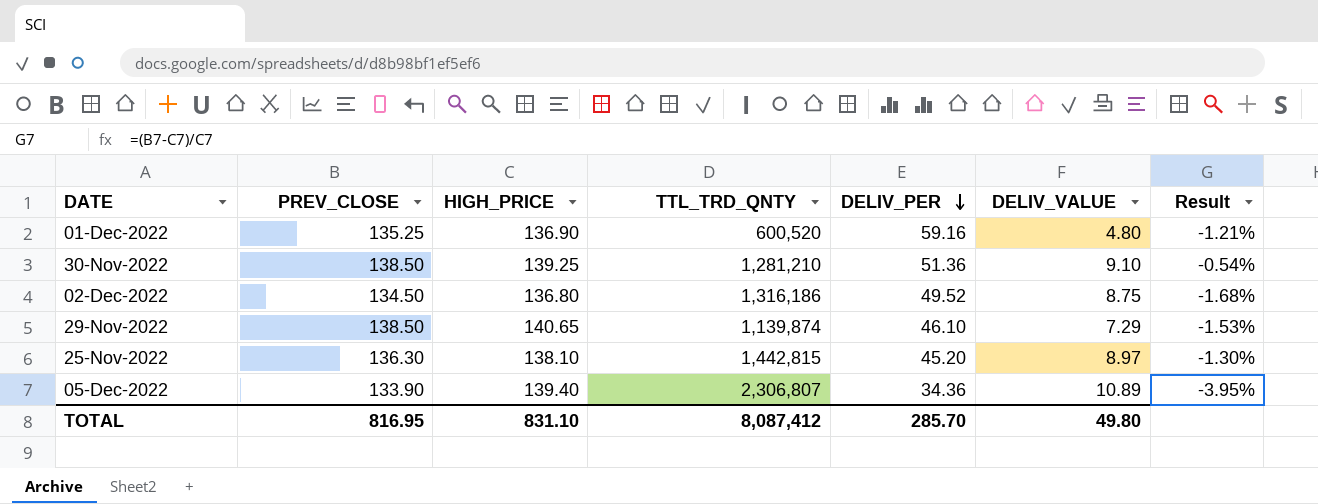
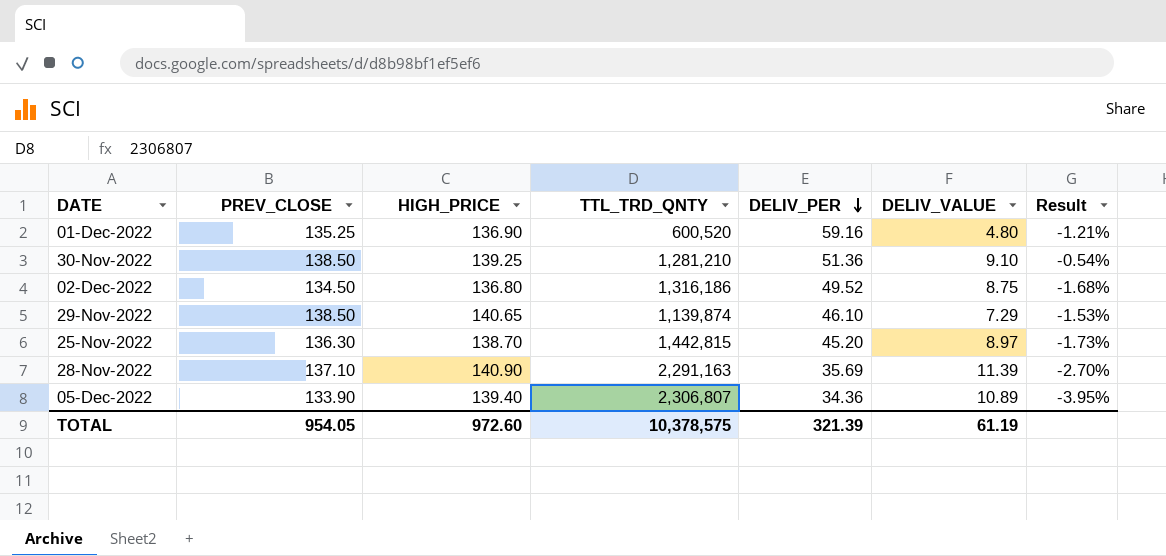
25-Nov-2022 | HIGH_PRICE: 138.10 -> 138.70
25-Nov-2022 | Result: -1.30% -> -1.73%
row 28-Nov-2022: none -> 137.10 | 140.90 | 2,291,163 | 35.69 | 11.39 | -2.70%
TOTAL | PREV_CLOSE: 816.95 -> 954.05
TOTAL | HIGH_PRICE: 831.10 -> 972.60
TOTAL | TTL_TRD_QNTY: 8,087,412 -> 10,378,575
TOTAL | DELIV_PER: 285.70 -> 321.39
TOTAL | DELIV_VALUE: 49.80 -> 61.19

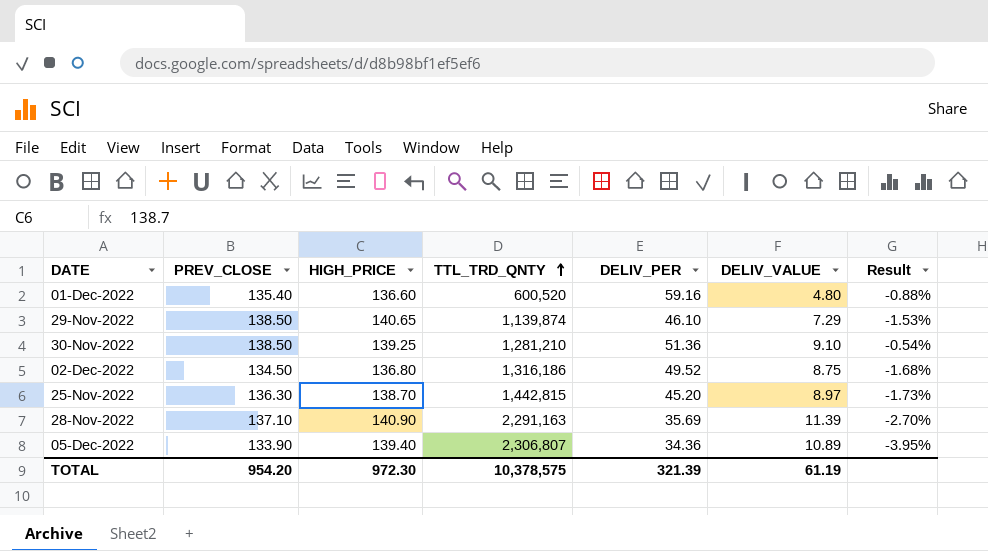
row order: DELIV_PER descending -> TTL_TRD_QNTY ascending
01-Dec-2022 | PREV_CLOSE: 135.25 -> 135.40
01-Dec-2022 | HIGH_PRICE: 136.90 -> 136.60
01-Dec-2022 | Result: -1.21% -> -0.88%
TOTAL | PREV_CLOSE: 954.05 -> 954.20
TOTAL | HIGH_PRICE: 972.60 -> 972.30

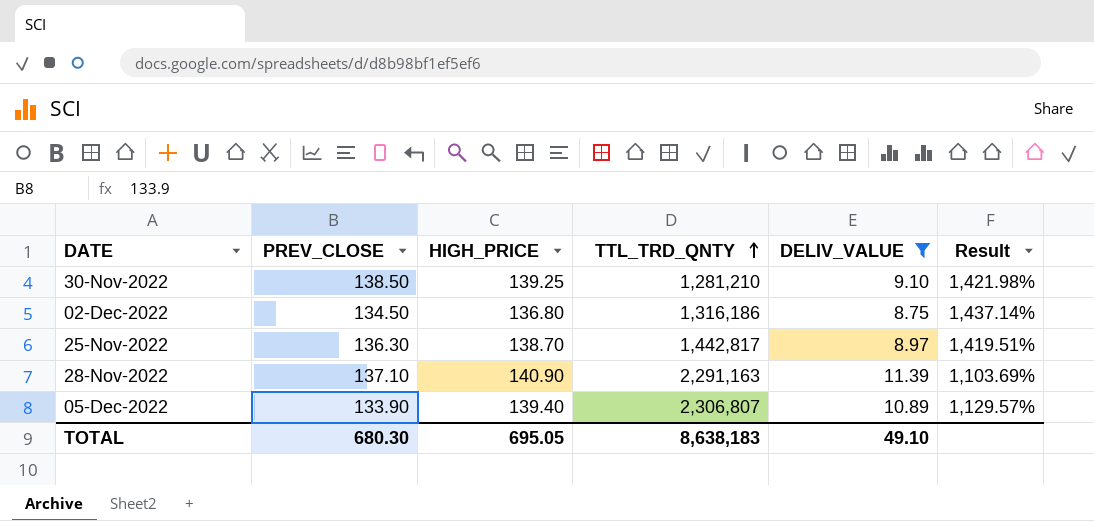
filter: none -> DELIV_VALUE >= 8.75
column DELIV_PER | position: 5 -> none
column Result | formula: ([PREV_CLOSE] - [HIGH_PRICE]) / [HIGH_PRICE] -> ([PREV_CLOSE] - [DELIV_VALUE]) / [DELIV_VALUE]
25-Nov-2022 | TTL_TRD_QNTY: 1,442,815 -> 1,442,817
TOTAL | PREV_CLOSE: 954.20 -> 680.30
TOTAL | HIGH_PRICE: 972.30 -> 695.05
TOTAL | TTL_TRD_QNTY: 10,378,575 -> 8,638,183
TOTAL | DELIV_VALUE: 61.19 -> 49.10

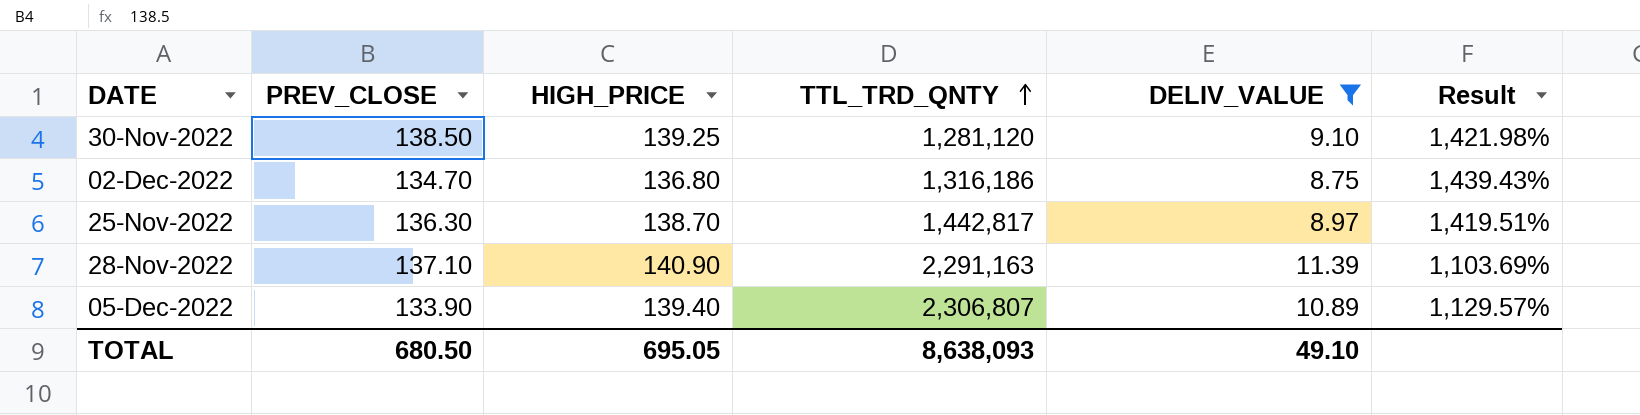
30-Nov-2022 | TTL_TRD_QNTY: 1,281,210 -> 1,281,120
02-Dec-2022 | PREV_CLOSE: 134.50 -> 134.70
02-Dec-2022 | Result: 1,437.14% -> 1,439.43%
TOTAL | PREV_CLOSE: 680.30 -> 680.50
TOTAL | TTL_TRD_QNTY: 8,638,183 -> 8,638,093

